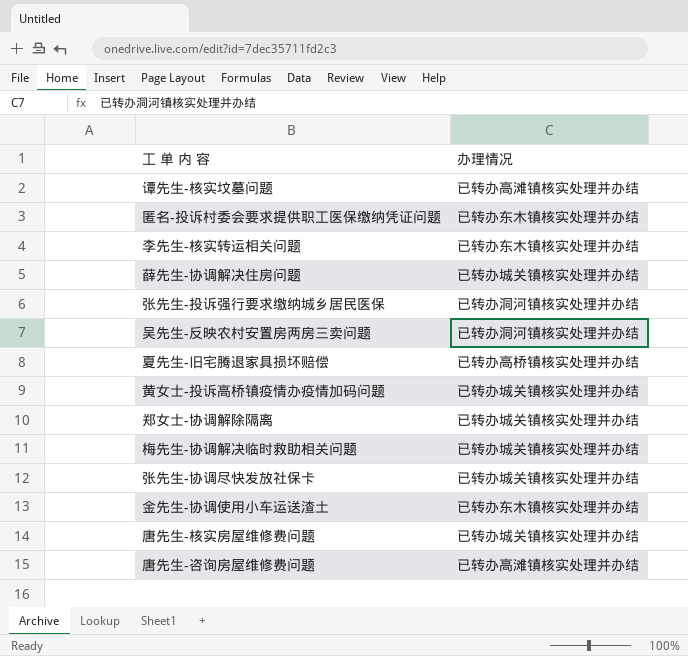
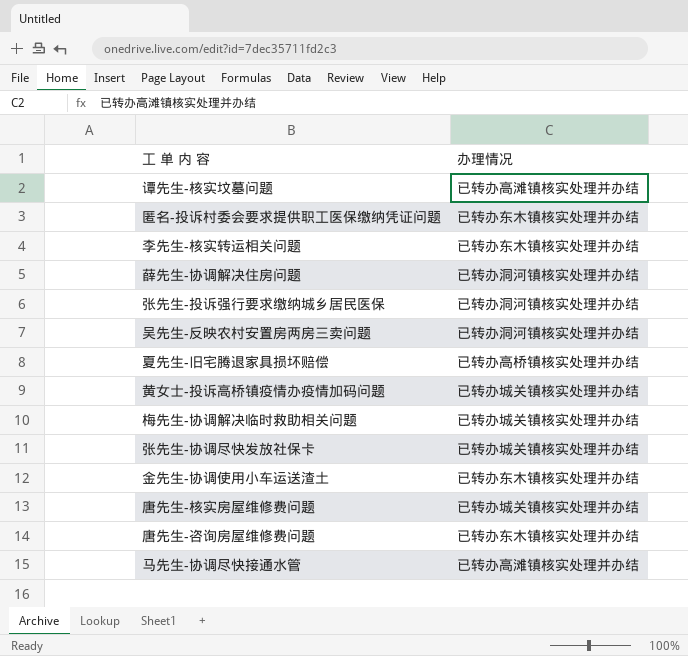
row 郑女士-协调解除隔离: 已转办城关镇核实处理并办结 -> none
薛先生-协调解决住房问题 | 办理情况: 已转办城关镇核实处理并办结 -> 已转办洞河镇核实处理并办结
唐先生-咨询房屋维修费问题 | 办理情况: 已转办高滩镇核实处理并办结 -> 已转办东木镇核实处理并办结
row 马先生-协调尽快接通水管: none -> 已转办高滩镇核实处理并办结

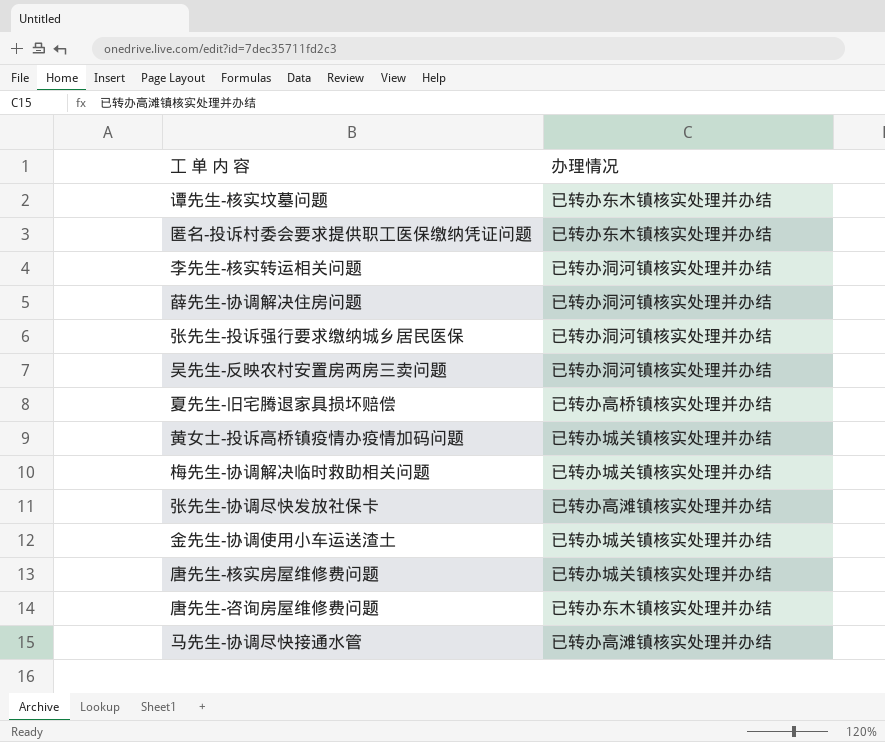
谭先生-核实坟墓问题 | 办理情况: 已转办高滩镇核实处理并办结 -> 已转办东木镇核实处理并办结
李先生-核实转运相关问题 | 办理情况: 已转办东木镇核实处理并办结 -> 已转办洞河镇核实处理并办结
张先生-协调尽快发放社保卡 | 办理情况: 已转办城关镇核实处理并办结 -> 已转办高滩镇核实处理并办结
金先生-协调使用小车运送渣土 | 办理情况: 已转办东木镇核实处理并办结 -> 已转办城关镇核实处理并办结

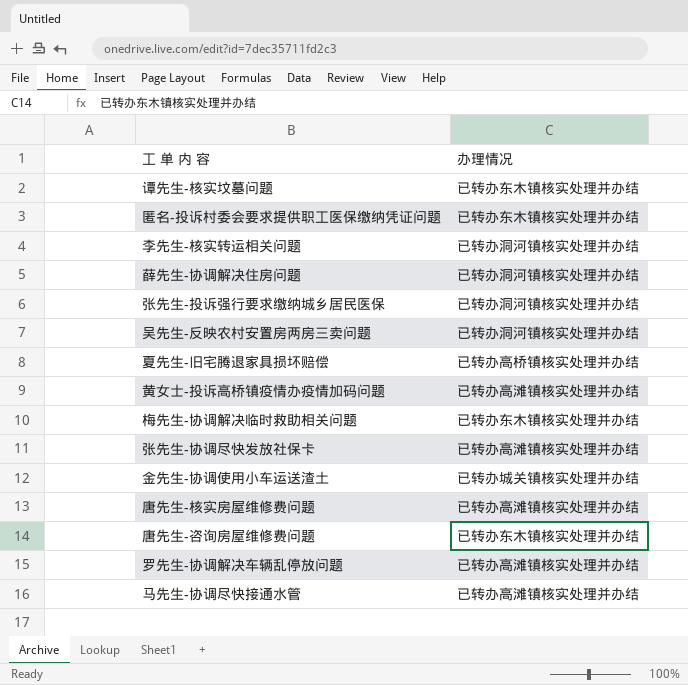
黄女士-投诉高桥镇疫情办疫情加码问题 | 办理情况: 已转办城关镇核实处理并办结 -> 已转办高滩镇核实处理并办结
梅先生-协调解决临时救助相关问题 | 办理情况: 已转办城关镇核实处理并办结 -> 已转办东木镇核实处理并办结
唐先生-核实房屋维修费问题 | 办理情况: 已转办城关镇核实处理并办结 -> 已转办高滩镇核实处理并办结
row 罗先生-协调解决车辆乱停放问题: none -> 已转办高滩镇核实处理并办结

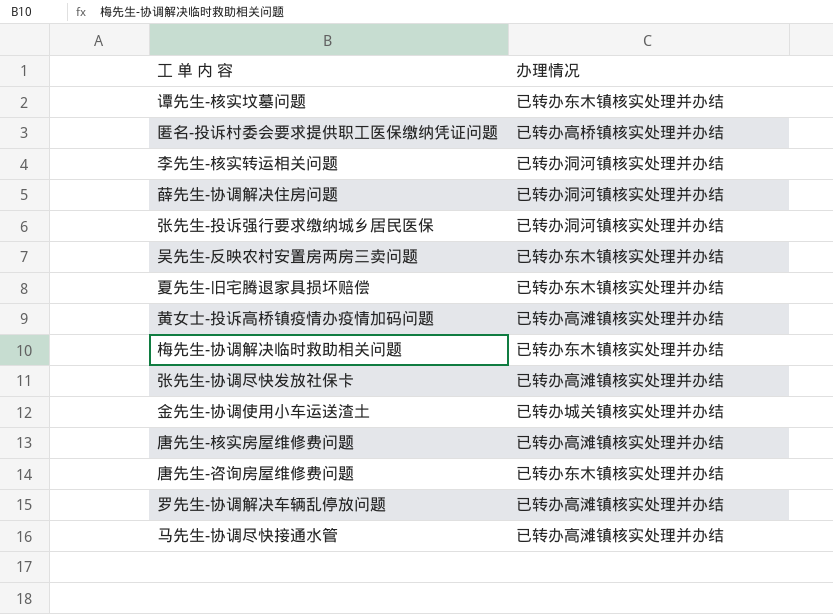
匿名-投诉村委会要求提供职工医保缴纳凭证问题 | 办理情况: 已转办东木镇核实处理并办结 -> 已转办高桥镇核实处理并办结
吴先生-反映农村安置房两房三卖问题 | 办理情况: 已转办洞河镇核实处理并办结 -> 已转办东木镇核实处理并办结
夏先生-旧宅腾退家具损坏赔偿 | 办理情况: 已转办高桥镇核实处理并办结 -> 已转办东木镇核实处理并办结

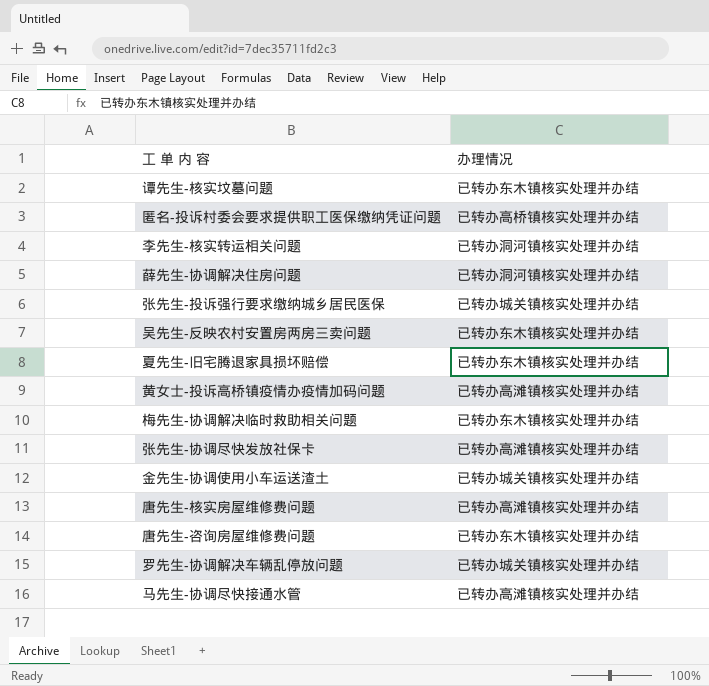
张先生-投诉强行要求缴纳城乡居民医保 | 办理情况: 已转办洞河镇核实处理并办结 -> 已转办城关镇核实处理并办结
罗先生-协调解决车辆乱停放问题 | 办理情况: 已转办高滩镇核实处理并办结 -> 已转办城关镇核实处理并办结

